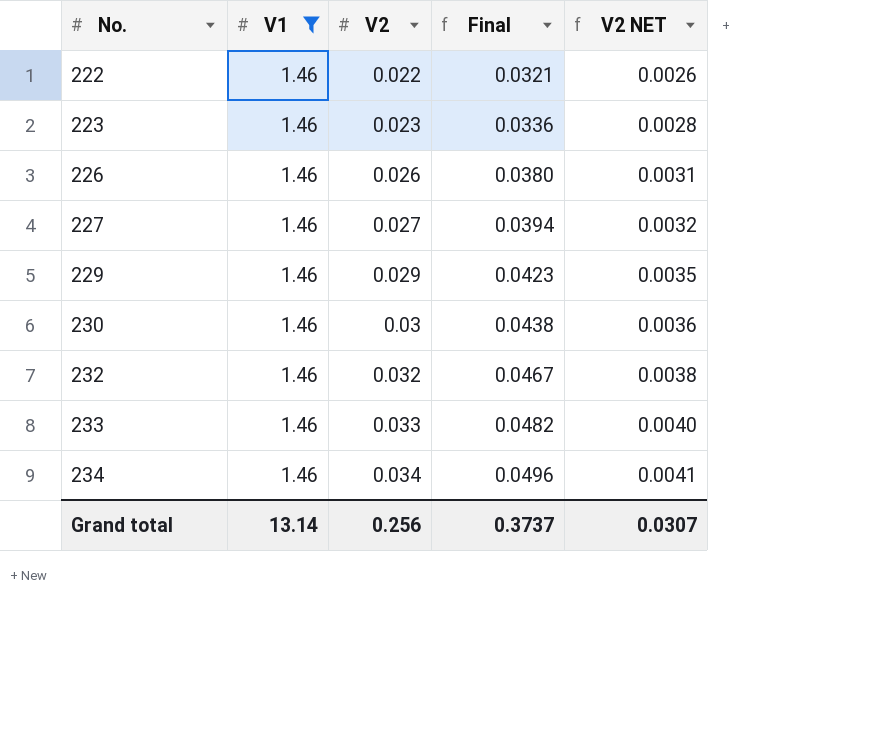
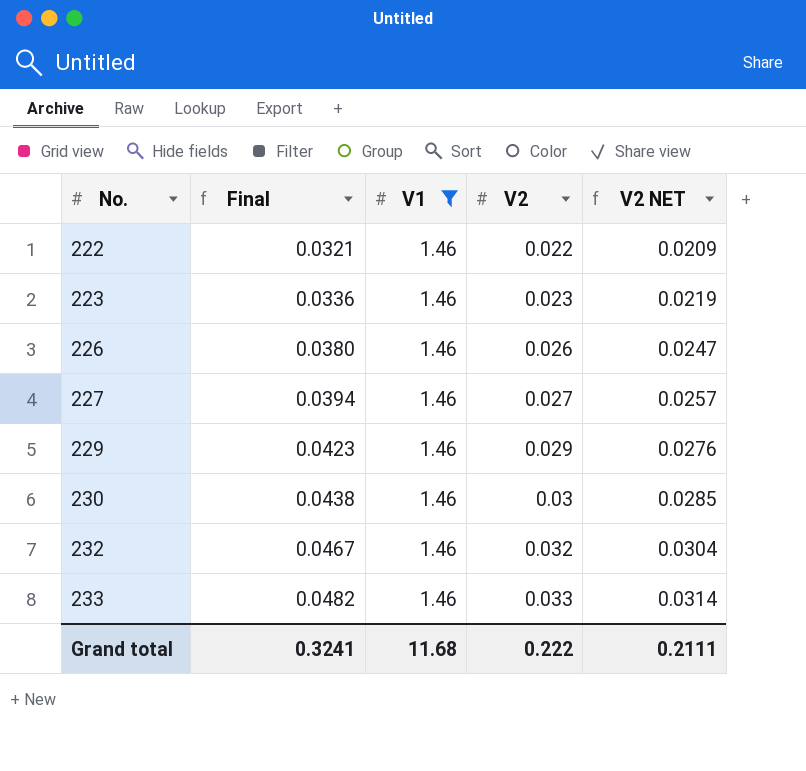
column Final | position: 4 -> 2
column V2 NET | formula: [V2] * 0.12 -> [V2] * 0.95
row 234: 1.46 | 0.034 | 0.0496 | 0.0041 -> none
Grand total | Final: 0.3737 -> 0.3241
Grand total | V1: 13.14 -> 11.68
Grand total | V2: 0.256 -> 0.222
Grand total | V2 NET: 0.0307 -> 0.2111

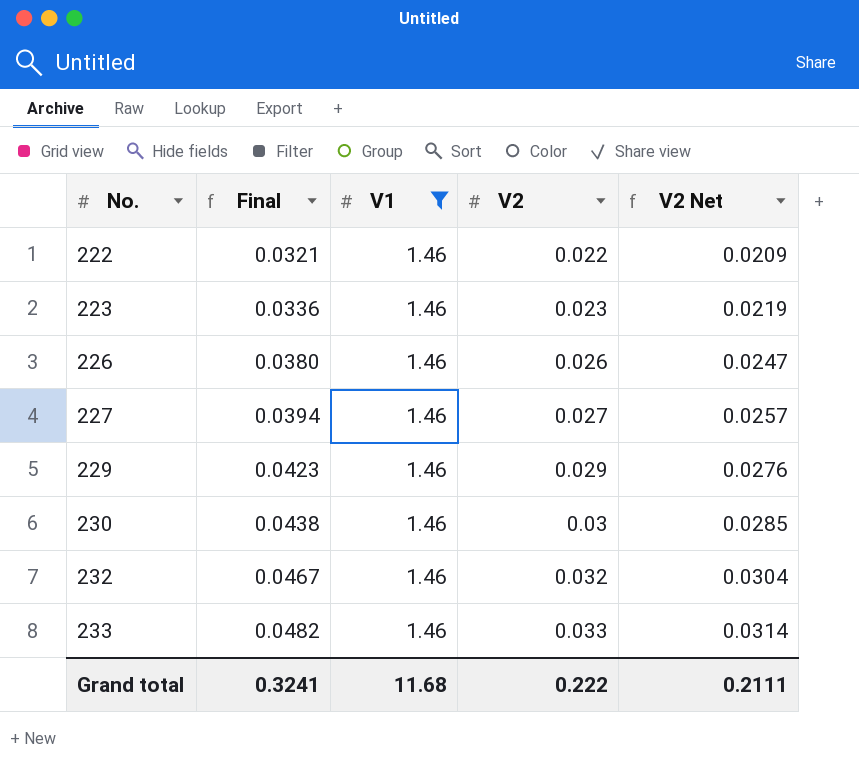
column name: V2 NET -> V2 Net

